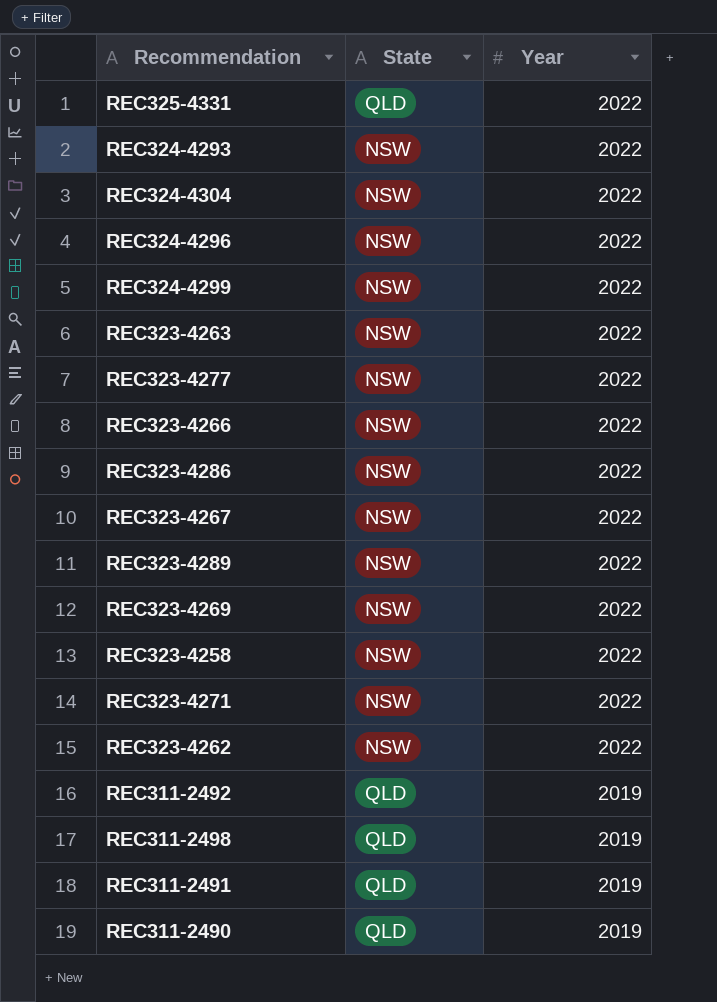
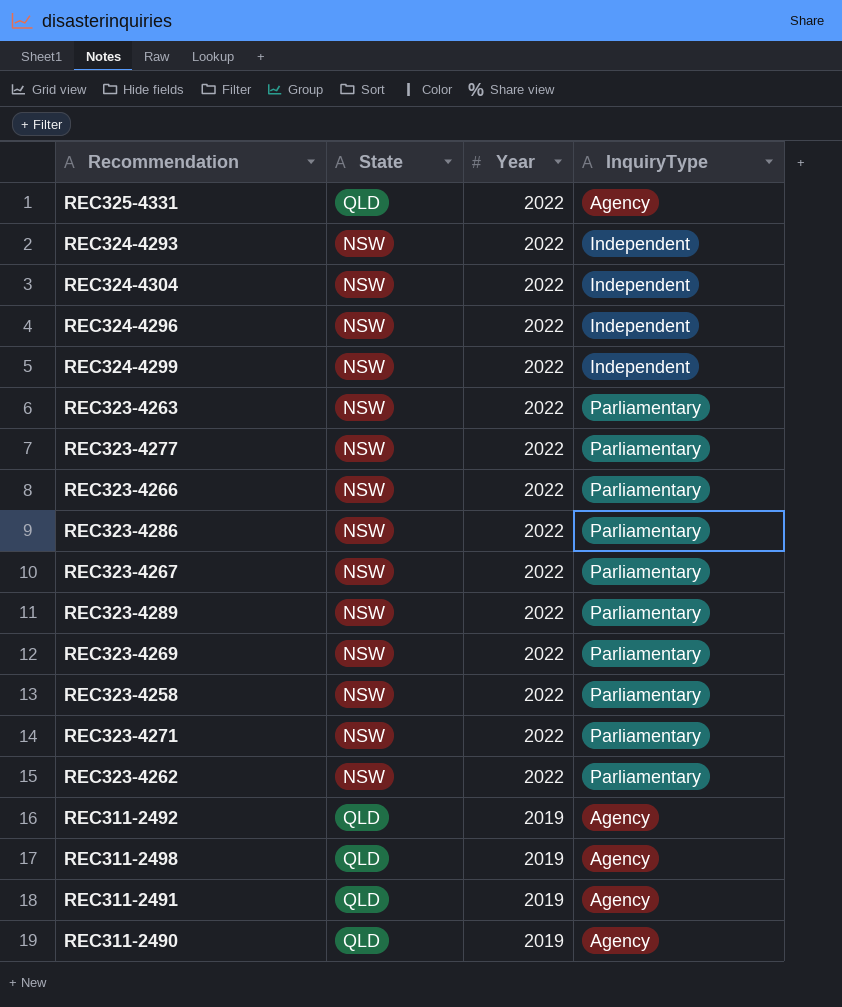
column InquiryType | position: none -> 4

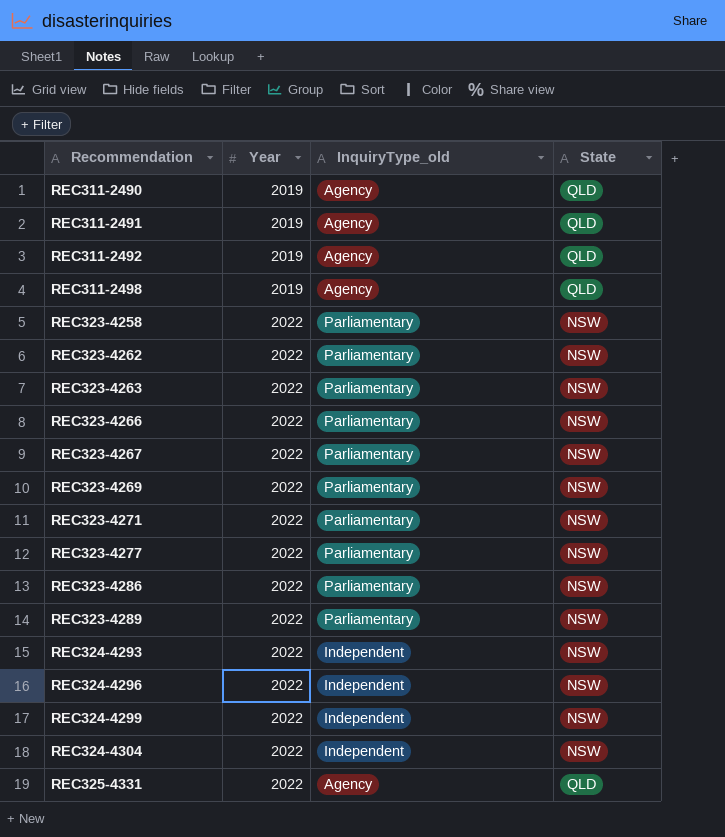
row order: Year descending -> Recommendation ascending
column name: InquiryType -> InquiryType_old
column State | position: 2 -> 4

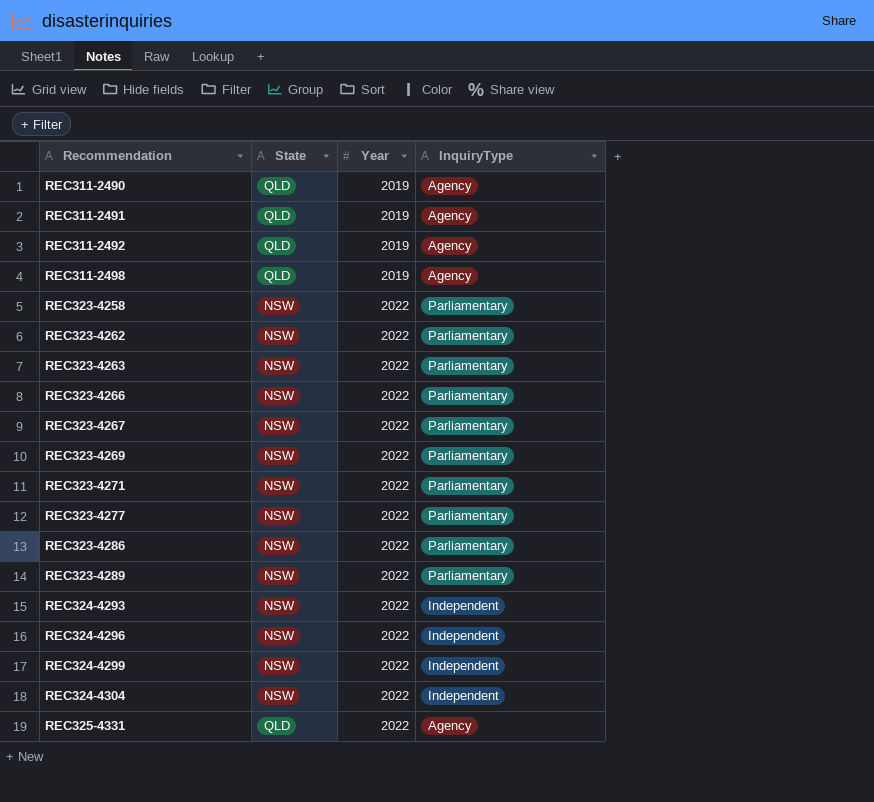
column State | position: 4 -> 2
column name: InquiryType_old -> InquiryType

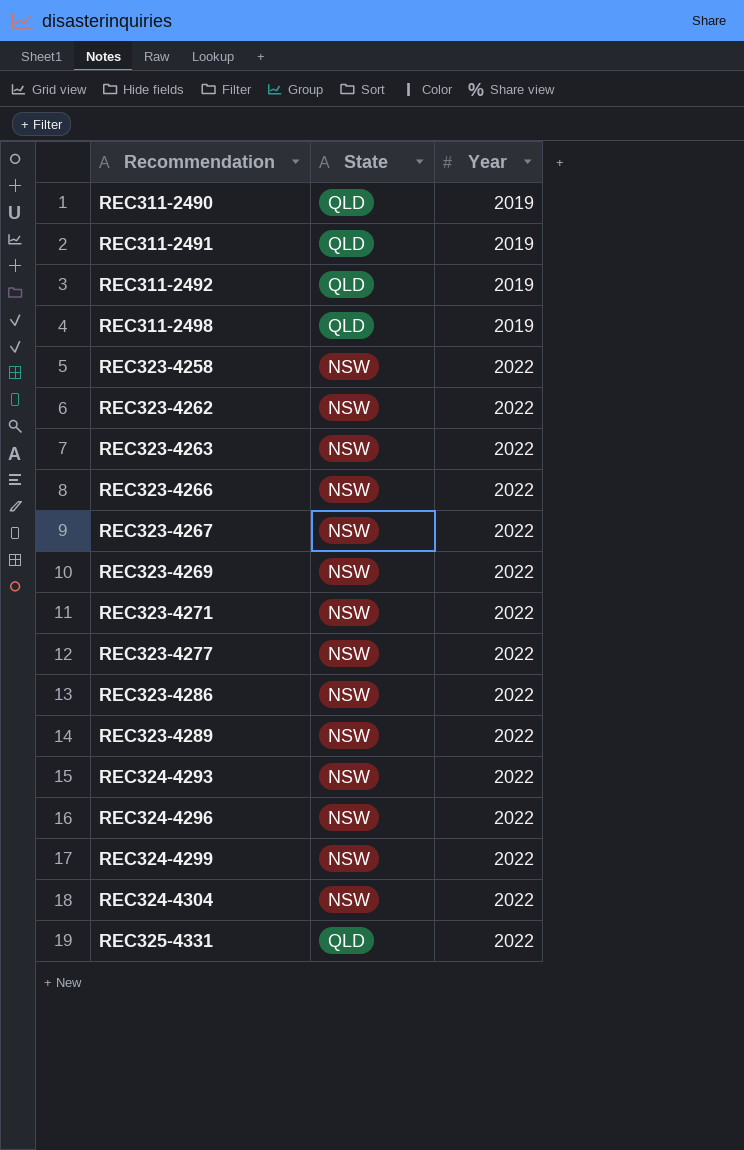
column InquiryType | position: 4 -> none

